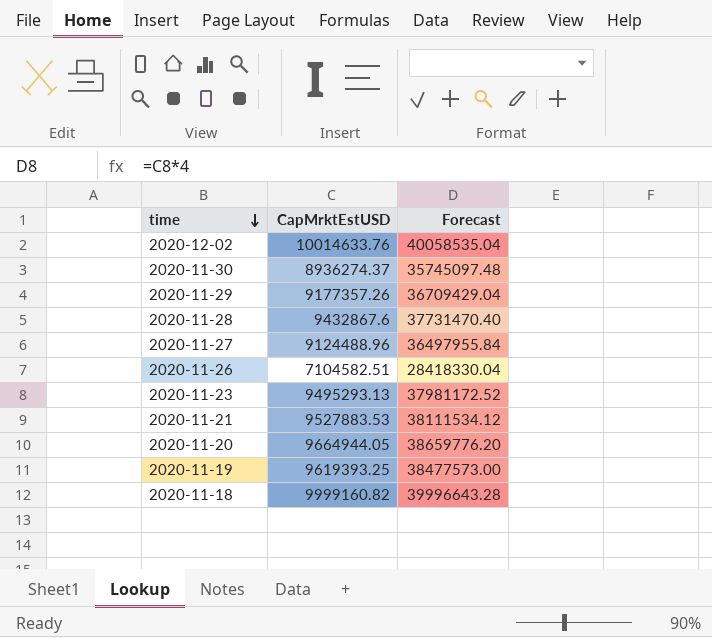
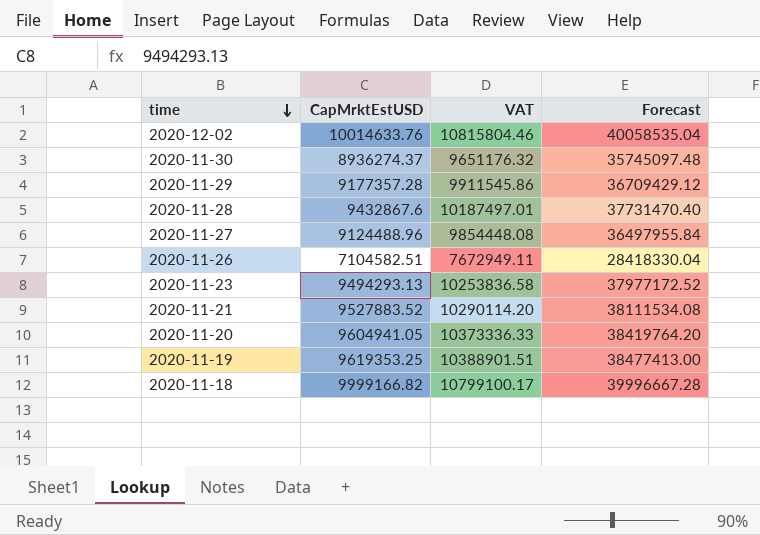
column VAT | formula: none -> [CapMrktEstUSD] * 1.08
2020-11-29 | CapMrktEstUSD: 9177357.26 -> 9177357.28
2020-11-29 | Forecast: 36709429.04 -> 36709429.12
2020-11-23 | CapMrktEstUSD: 9495293.13 -> 9494293.13
2020-11-23 | Forecast: 37981172.52 -> 37977172.52
2020-11-21 | CapMrktEstUSD: 9527883.53 -> 9527883.52
2020-11-21 | Forecast: 38111534.12 -> 38111534.08
2020-11-20 | CapMrktEstUSD: 9664944.05 -> 9604941.05
2020-11-20 | Forecast: 38659776.20 -> 38419764.20
2020-11-19 | CapMrktEstUSD: 9619393.25 -> 9619353.25
2020-11-19 | Forecast: 38477573.00 -> 38477413.00
2020-11-18 | CapMrktEstUSD: 9999160.82 -> 9999166.82
2020-11-18 | Forecast: 39996643.28 -> 39996667.28

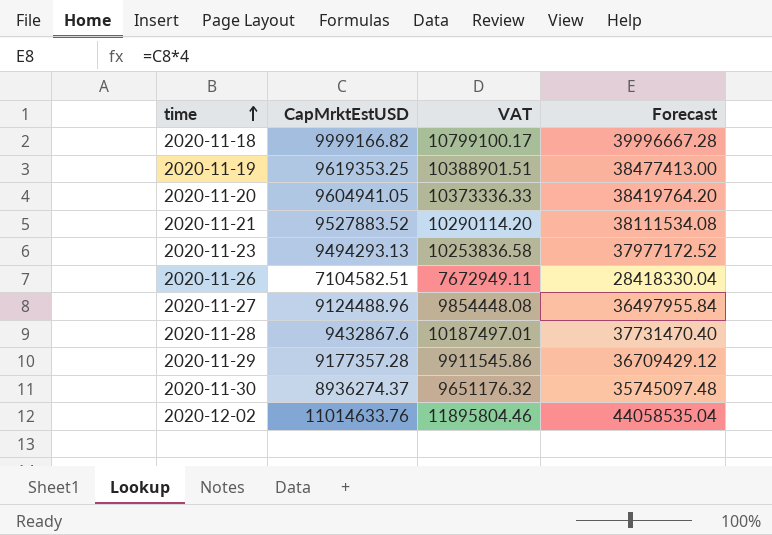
row order: time descending -> time ascending
2020-12-02 | CapMrktEstUSD: 10014633.76 -> 11014633.76
2020-12-02 | VAT: 10815804.46 -> 11895804.46
2020-12-02 | Forecast: 40058535.04 -> 44058535.04

